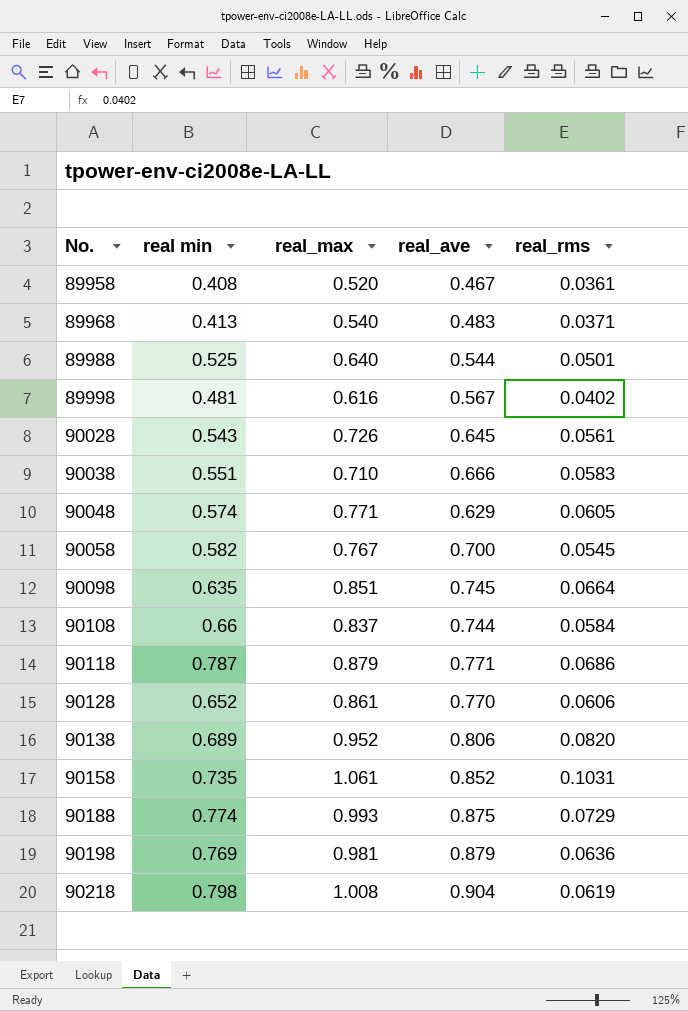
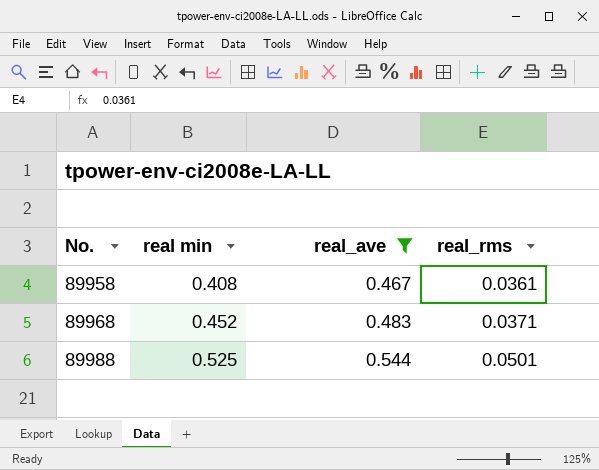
filter: none -> real_ave <= 0.544
column real_max | position: 3 -> none
89968 | real min: 0.413 -> 0.452

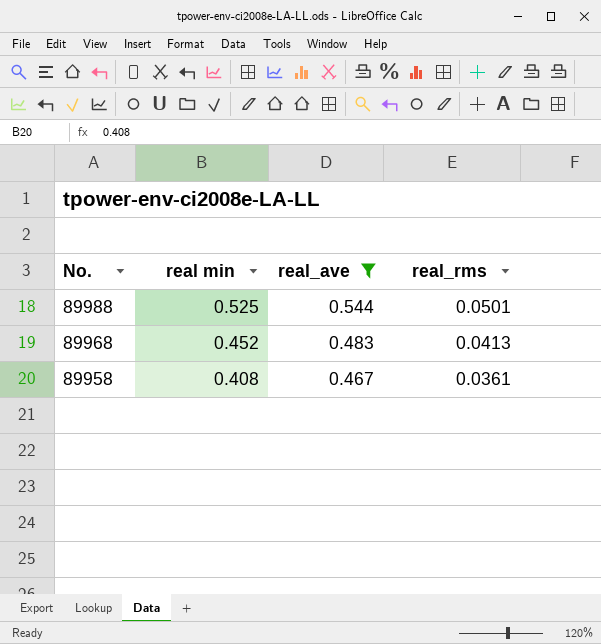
row order: No. ascending -> No. descending
89968 | real_rms: 0.0371 -> 0.0413

